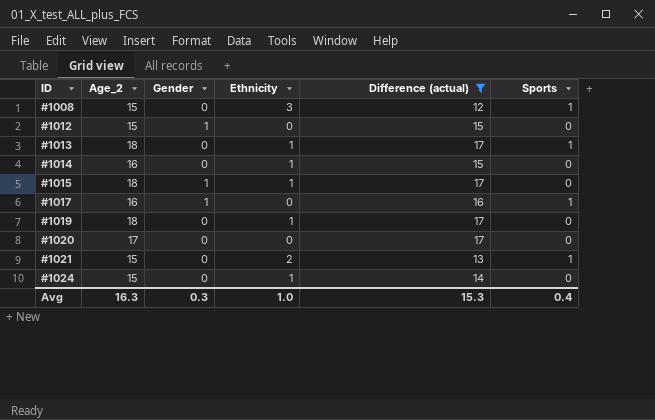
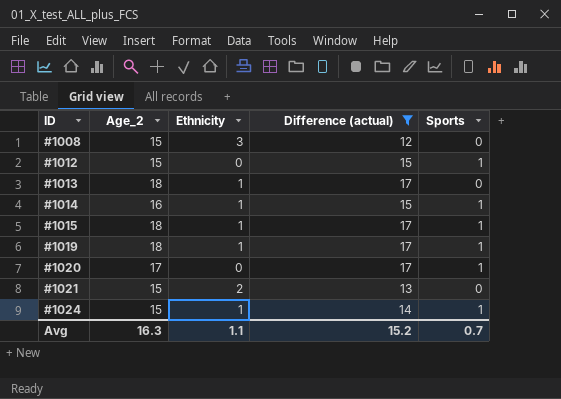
column Gender | position: 3 -> none
row #1017: 16 | 1 | 0 | 16 | 1 -> none
#1008 | Sports: 1 -> 0
#1012 | Sports: 0 -> 1
#1013 | Sports: 1 -> 0
#1014 | Sports: 0 -> 1
#1015 | Sports: 0 -> 1
#1019 | Sports: 0 -> 1
#1020 | Sports: 0 -> 1
#1021 | Sports: 1 -> 0
#1024 | Sports: 0 -> 1
Avg | Ethnicity: 1.0 -> 1.1
Avg | Difference (actual): 15.3 -> 15.2
Avg | Sports: 0.4 -> 0.7

